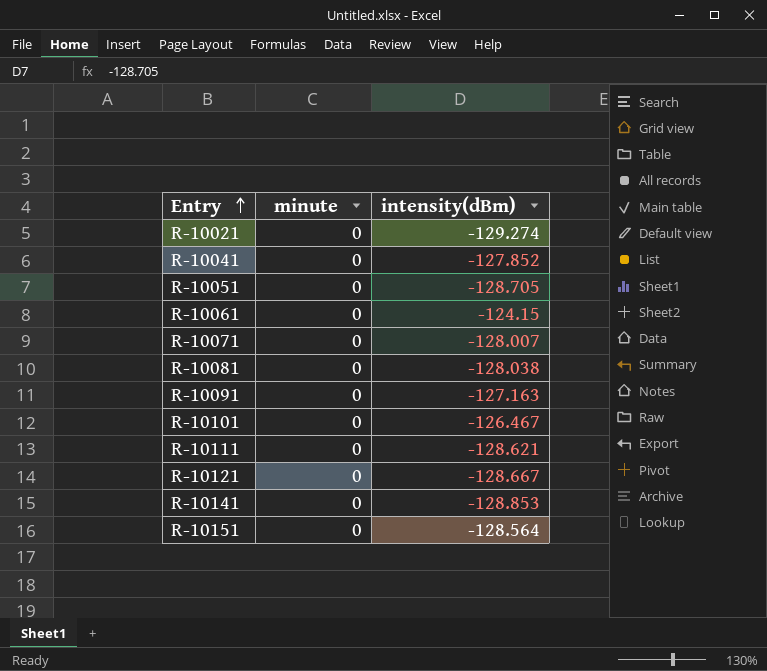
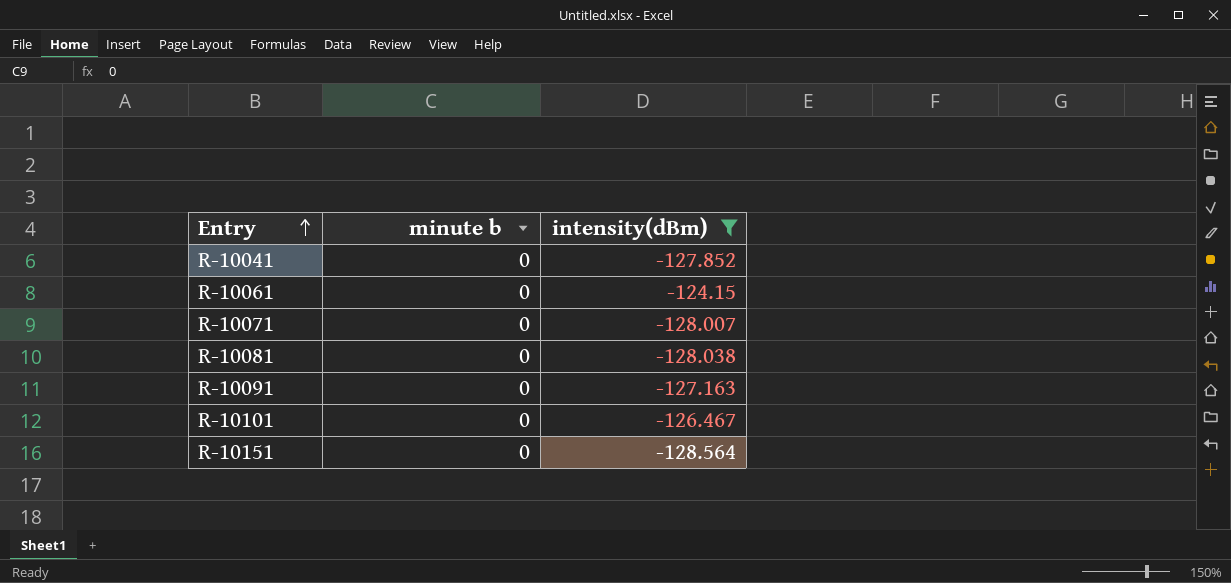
filter: none -> intensity(dBm) >= -128.564
column name: minute -> minute b

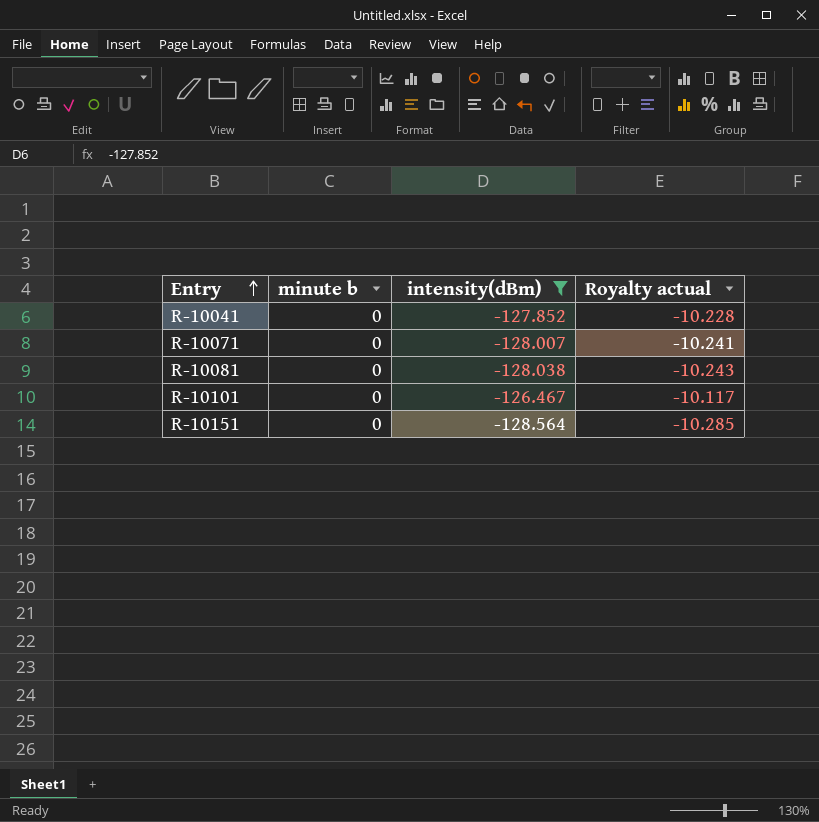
column Royalty actual | formula: none -> [intensity(dBm)] * 0.08
row R-10061: 0 | -124.15 -> none
row R-10091: 0 | -127.163 -> none

